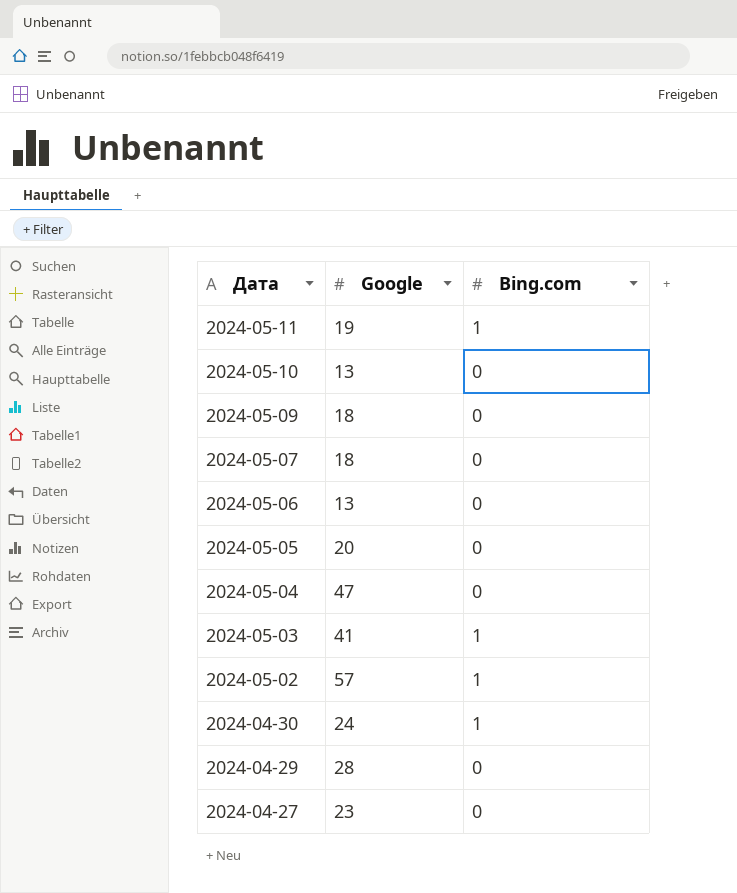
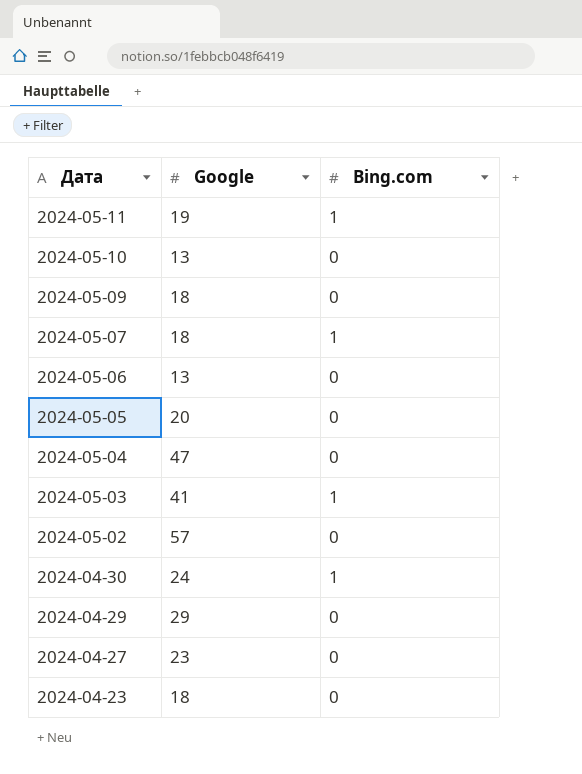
2024-05-07 | Bing.com: 0 -> 1
2024-05-02 | Bing.com: 1 -> 0
2024-04-29 | Google: 28 -> 29
row 2024-04-23: none -> 18 | 0

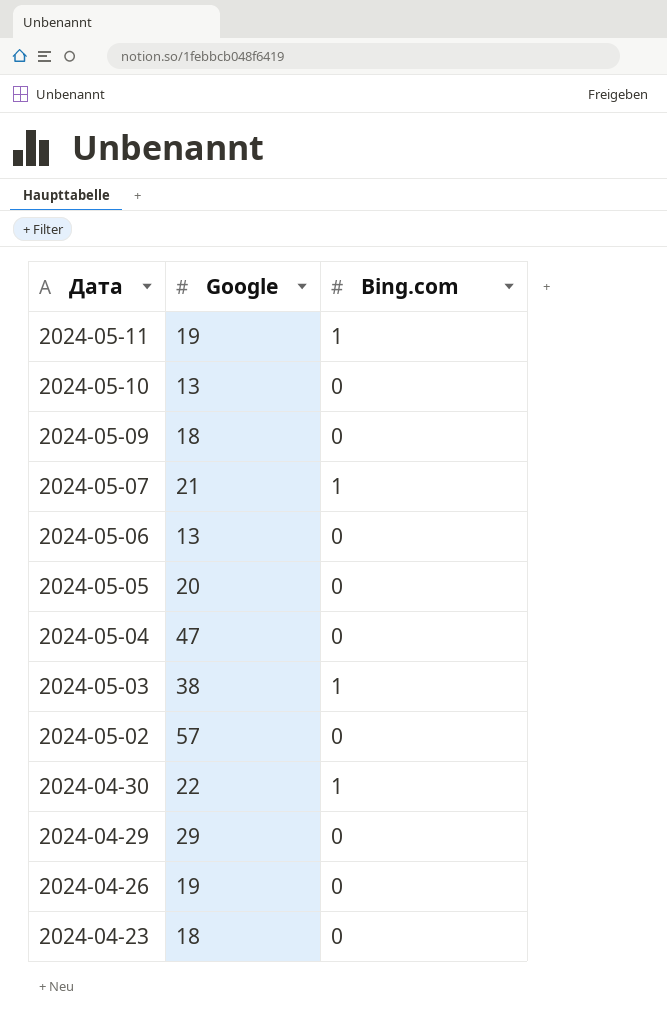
row 2024-04-27: 23 | 0 -> none
2024-05-07 | Google: 18 -> 21
2024-05-03 | Google: 41 -> 38
2024-04-30 | Google: 24 -> 22
row 2024-04-26: none -> 19 | 0

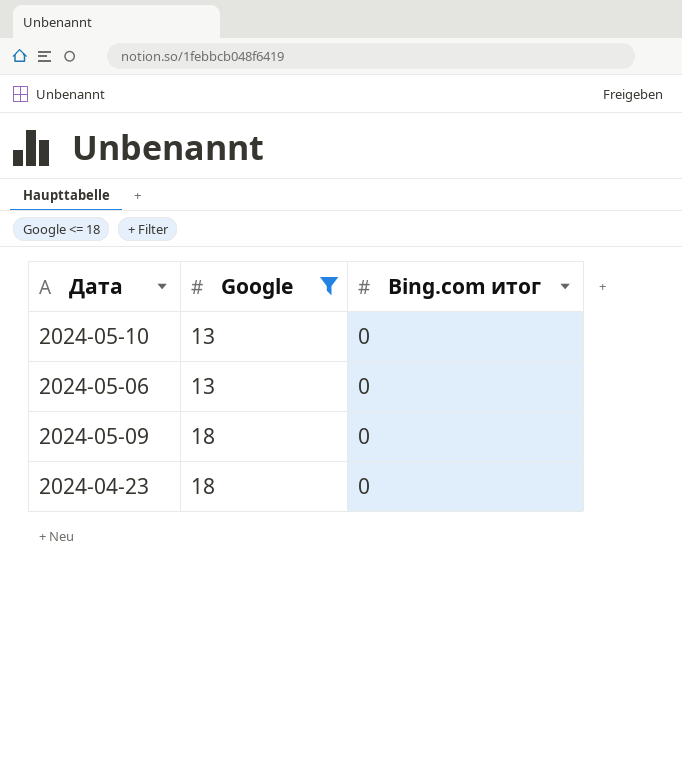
filter: none -> Google <= 18
row order: Дата descending -> Google ascending
column name: Bing.com -> Bing.com итог

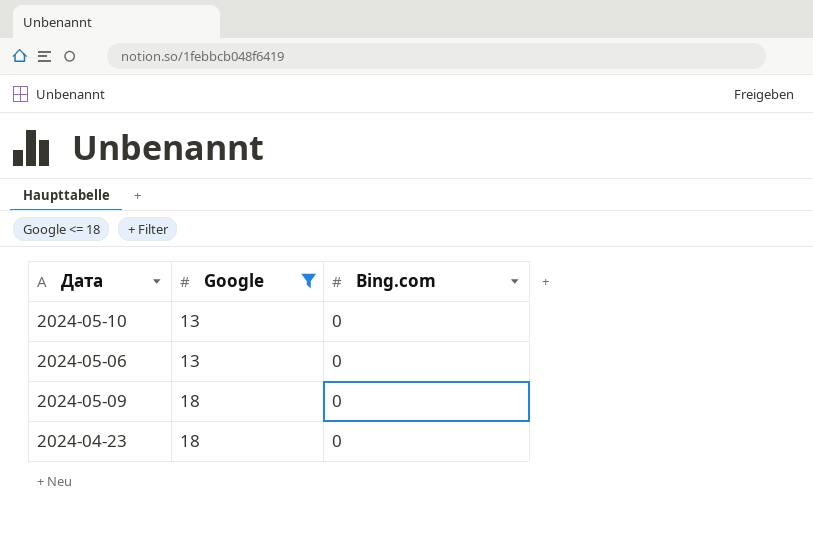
column name: Bing.com итог -> Bing.com

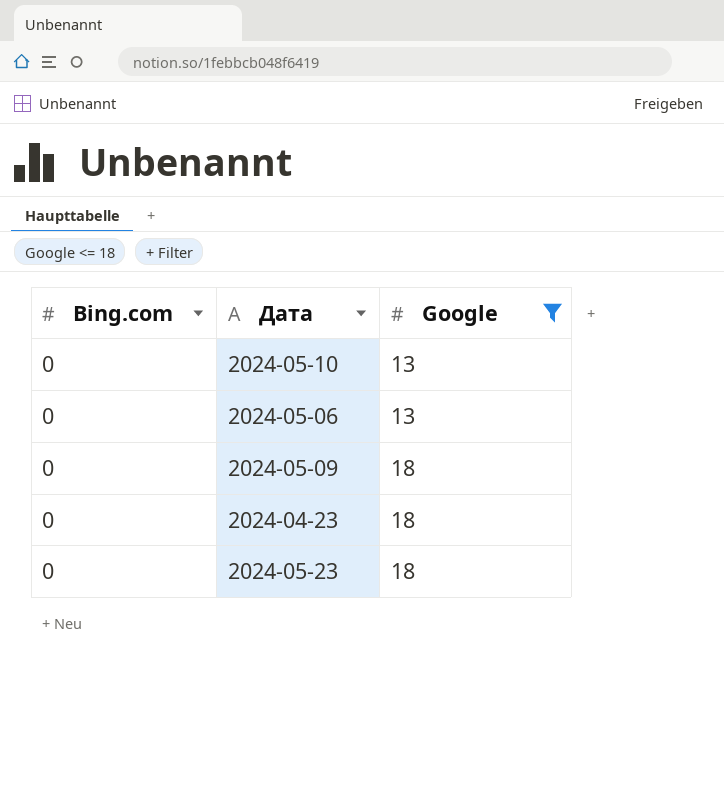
column Bing.com | position: 3 -> 1
row 2024-05-23: none -> 0 | 18

